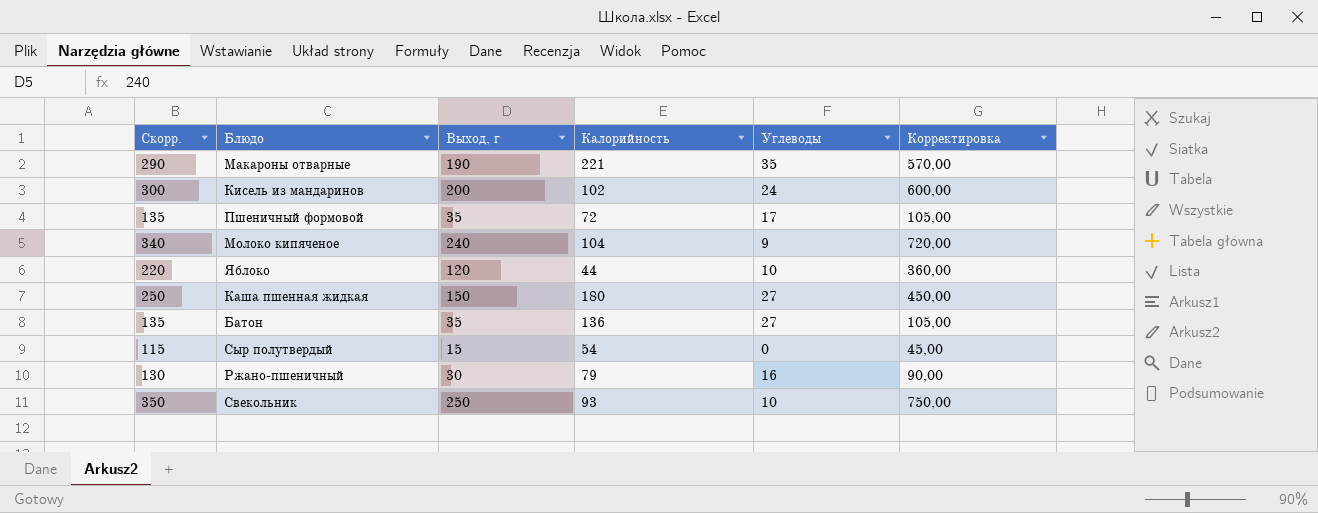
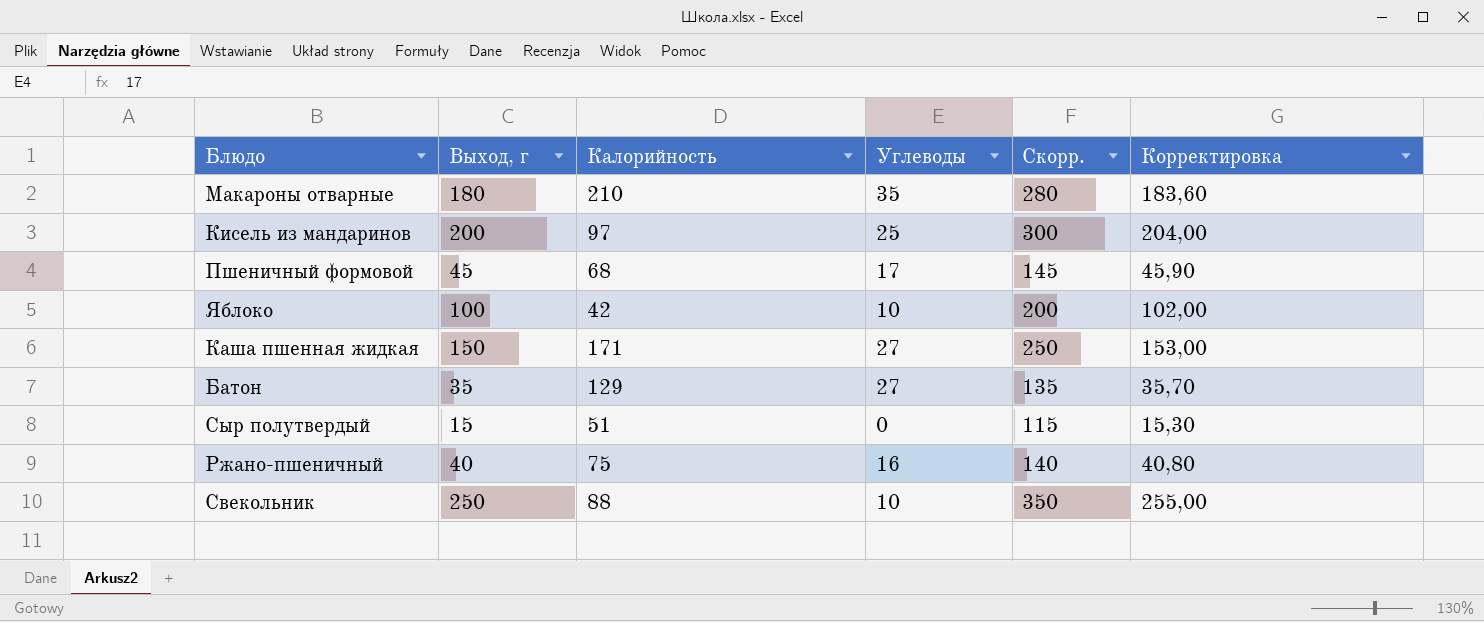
column Скорр. | position: 1 -> 5
column Корректировка | formula: [Выход, г] * 3 -> [Выход, г] * 1,02
row Молоко кипяченое: 340 | 240 | 104 | 9 | 720,00 -> none
Макароны отварные | Выход, г: 190 -> 180
Макароны отварные | Калорийность: 221 -> 210
Макароны отварные | Скорр.: 290 -> 280
Кисель из мандаринов | Калорийность: 102 -> 97
Кисель из мандаринов | Углеводы: 24 -> 25
Пшеничный формовой | Выход, г: 35 -> 45
Пшеничный формовой | Калорийность: 72 -> 68
Пшеничный формовой | Скорр.: 135 -> 145
Яблоко | Выход, г: 120 -> 100
Яблоко | Калорийность: 44 -> 42
Яблоко | Скорр.: 220 -> 200
Каша пшенная жидкая | Калорийность: 180 -> 171
Батон | Калорийность: 136 -> 129
Сыр полутвердый | Калорийность: 54 -> 51
Ржано-пшеничный | Выход, г: 30 -> 40
Ржано-пшеничный | Калорийность: 79 -> 75
Ржано-пшеничный | Скорр.: 130 -> 140
Свекольник | Калорийность: 93 -> 88

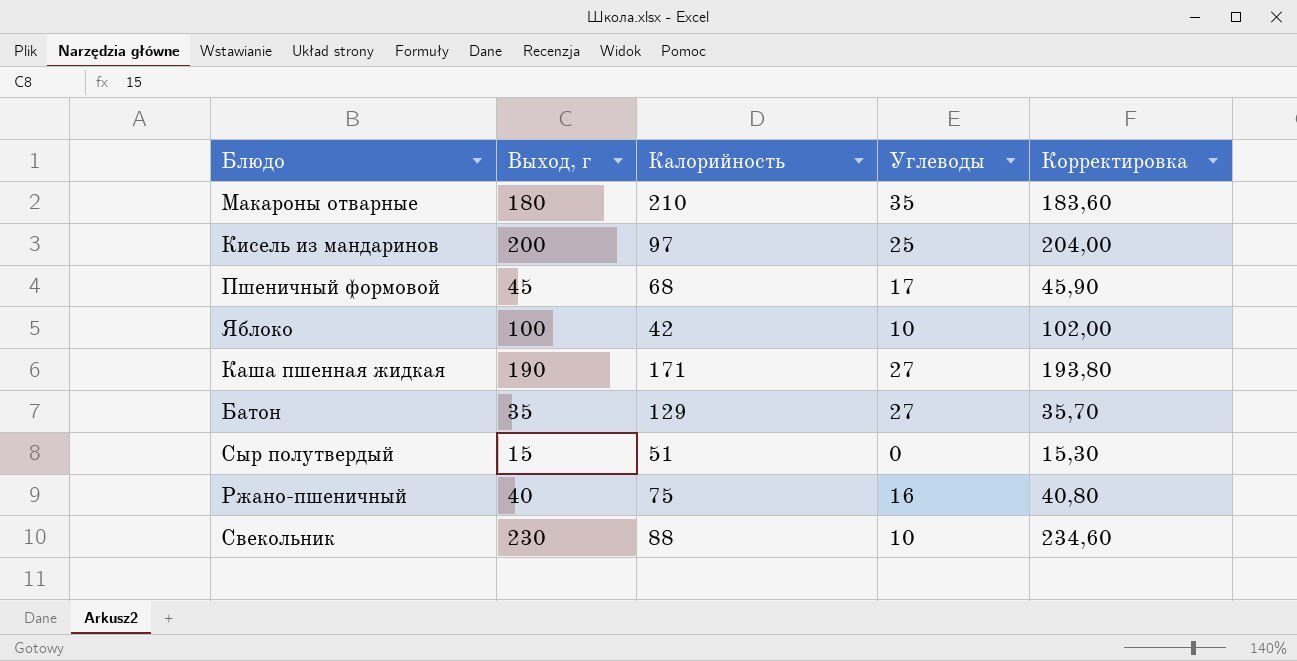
column Скорр. | formula: [Выход, г] + 100 -> none
Каша пшенная жидкая | Выход, г: 150 -> 190
Каша пшенная жидкая | Корректировка: 153,00 -> 193,80
Свекольник | Выход, г: 250 -> 230
Свекольник | Корректировка: 255,00 -> 234,60

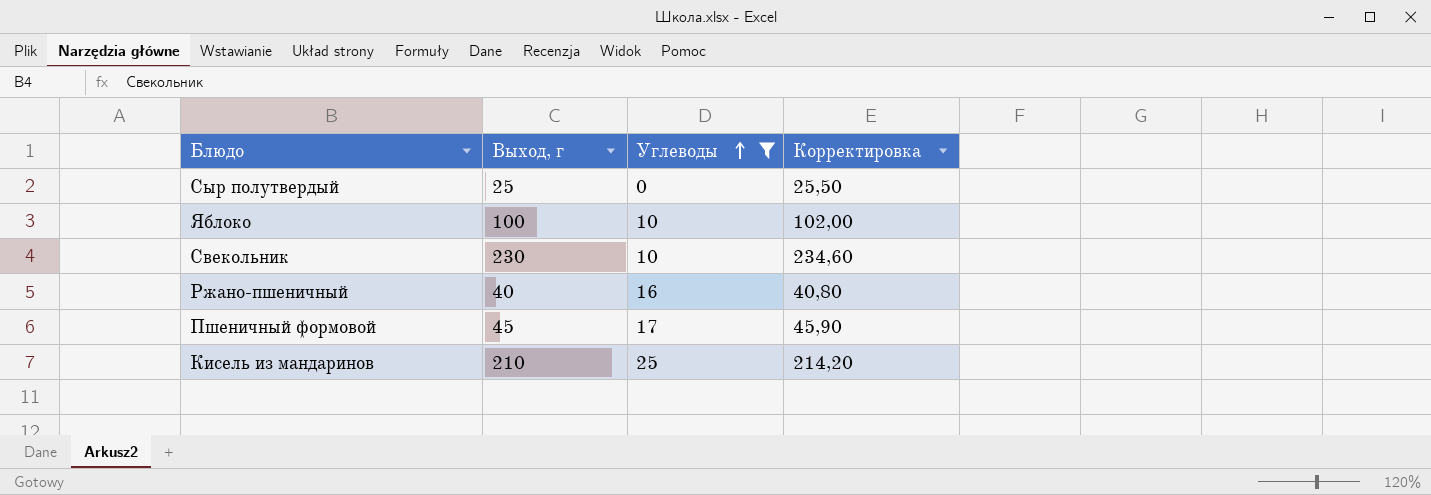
filter: none -> Углеводы <= 25
row order: none -> Углеводы ascending
column Калорийность | position: 3 -> none
Сыр полутвердый | Выход, г: 15 -> 25
Сыр полутвердый | Корректировка: 15,30 -> 25,50
Кисель из мандаринов | Выход, г: 200 -> 210
Кисель из мандаринов | Корректировка: 204,00 -> 214,20

